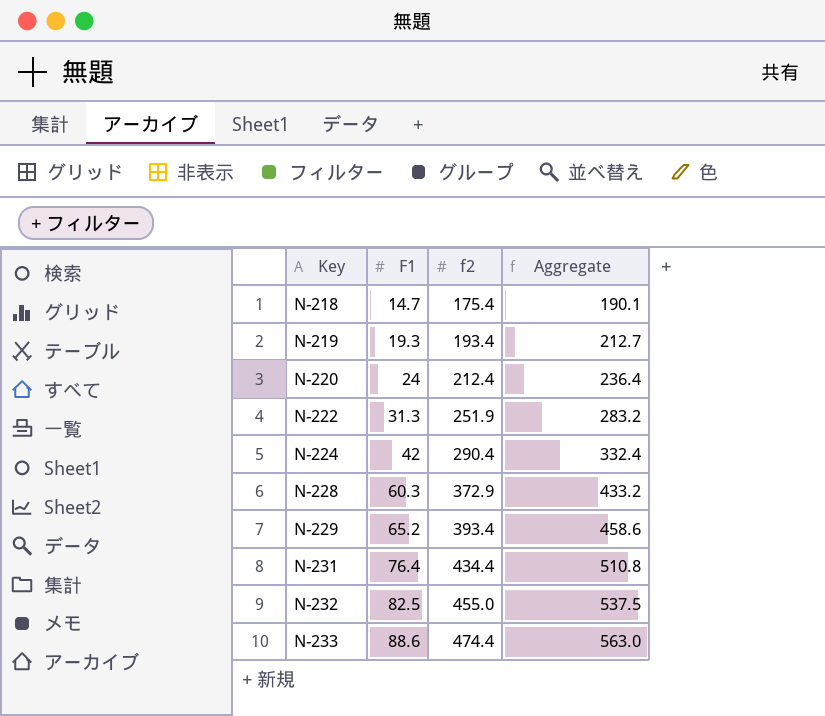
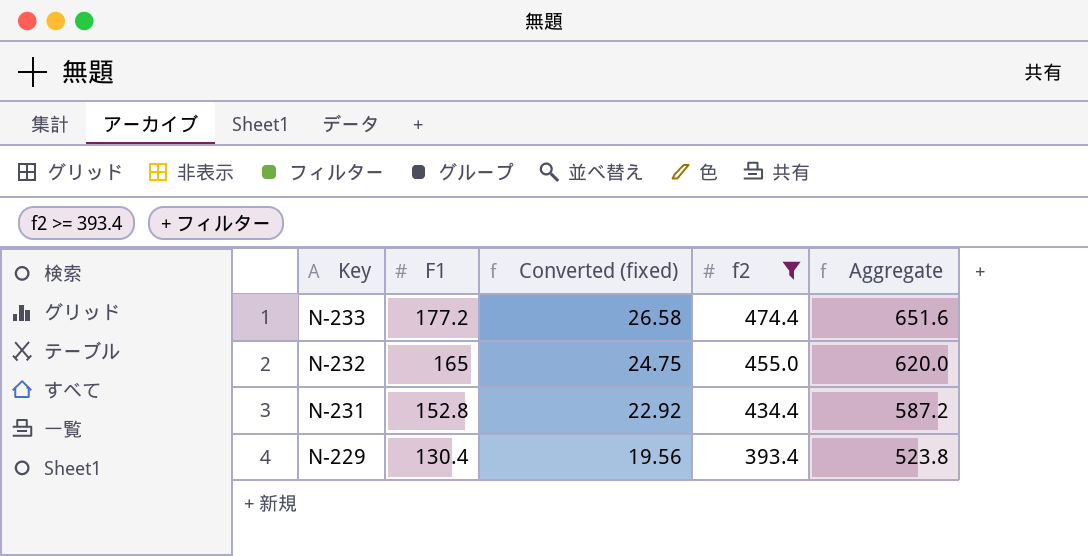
filter: none -> f2 >= 393.4
row order: Key ascending -> Key descending
column Converted (fixed) | formula: none -> [F1] * 0.15
N-233 | F1: 88.6 -> 177.2
N-233 | Aggregate: 563.0 -> 651.6
N-232 | F1: 82.5 -> 165
N-232 | Aggregate: 537.5 -> 620.0
N-231 | F1: 76.4 -> 152.8
N-231 | Aggregate: 510.8 -> 587.2
N-229 | F1: 65.2 -> 130.4
N-229 | Aggregate: 458.6 -> 523.8

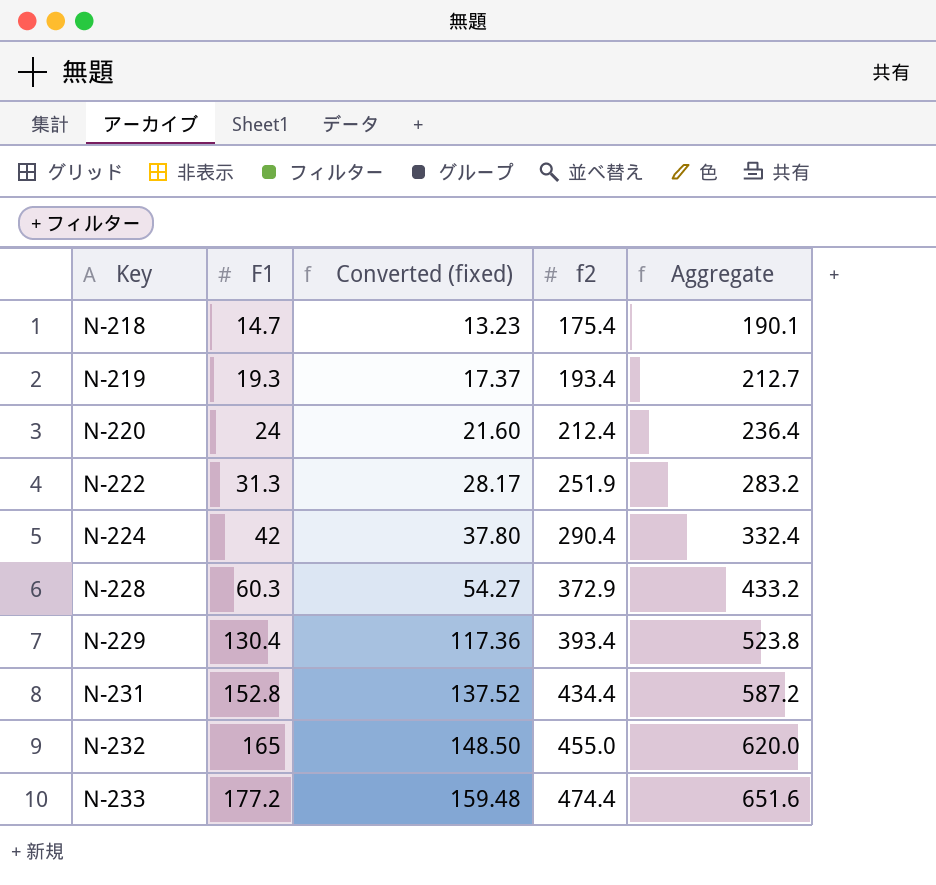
filter: f2 >= 393.4 -> none
row order: Key descending -> Key ascending
column Converted (fixed) | formula: [F1] * 0.15 -> [F1] * 0.9

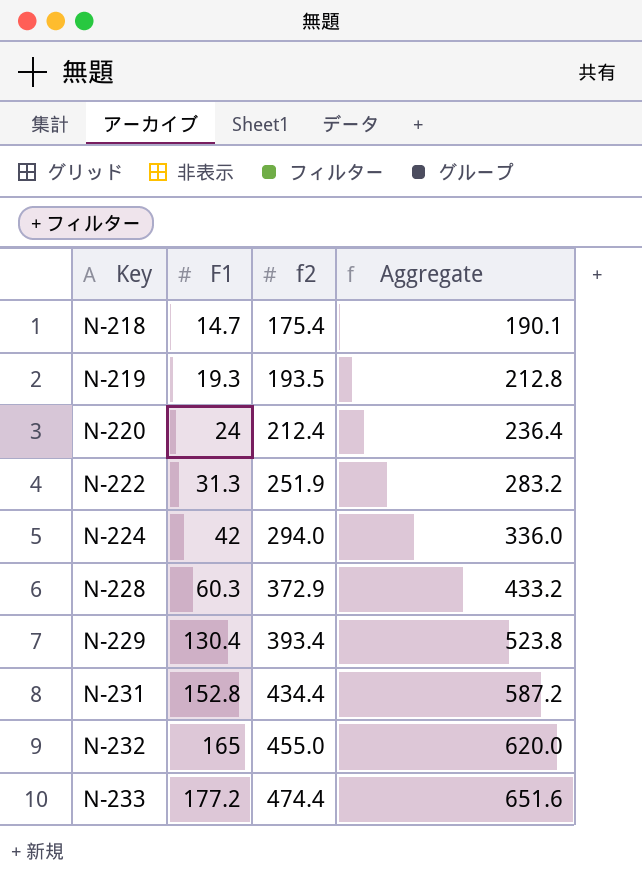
column Converted (fixed) | formula: [F1] * 0.9 -> none
N-219 | f2: 193.4 -> 193.5
N-219 | Aggregate: 212.7 -> 212.8
N-224 | f2: 290.4 -> 294.0
N-224 | Aggregate: 332.4 -> 336.0

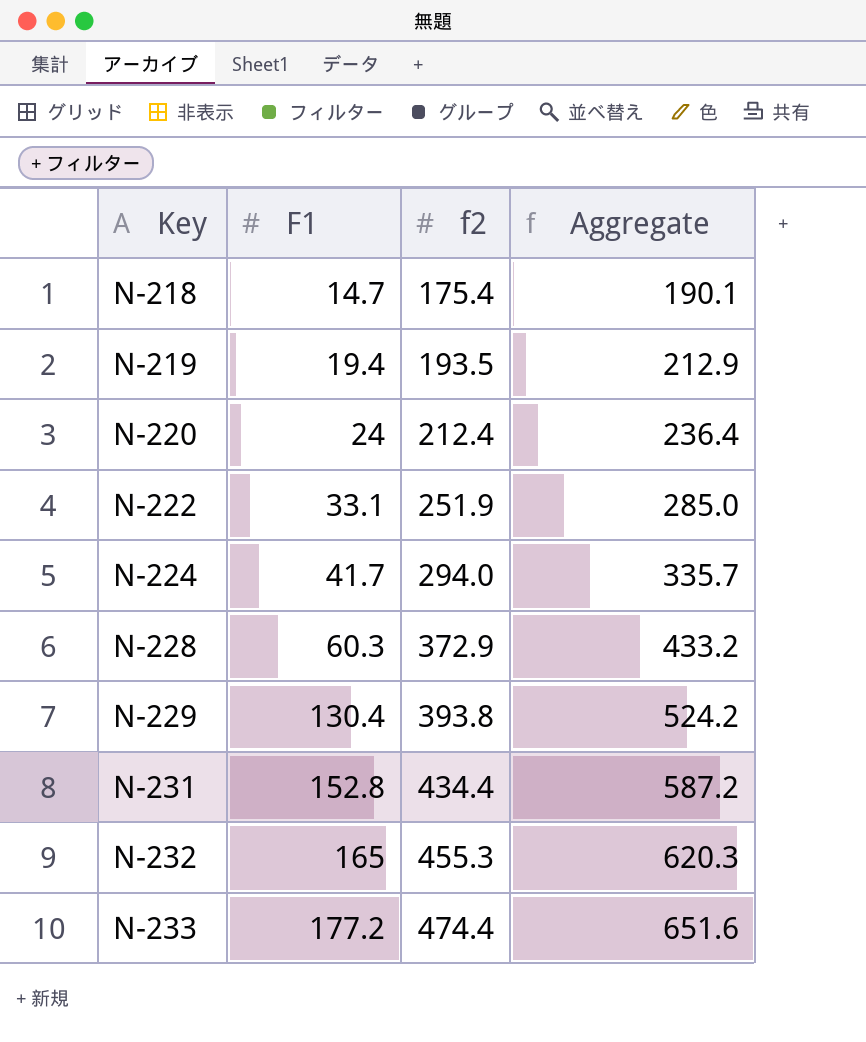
N-219 | F1: 19.3 -> 19.4
N-219 | Aggregate: 212.8 -> 212.9
N-222 | F1: 31.3 -> 33.1
N-222 | Aggregate: 283.2 -> 285.0
N-224 | F1: 42 -> 41.7
N-224 | Aggregate: 336.0 -> 335.7
N-229 | f2: 393.4 -> 393.8
N-229 | Aggregate: 523.8 -> 524.2
N-232 | f2: 455.0 -> 455.3
N-232 | Aggregate: 620.0 -> 620.3

